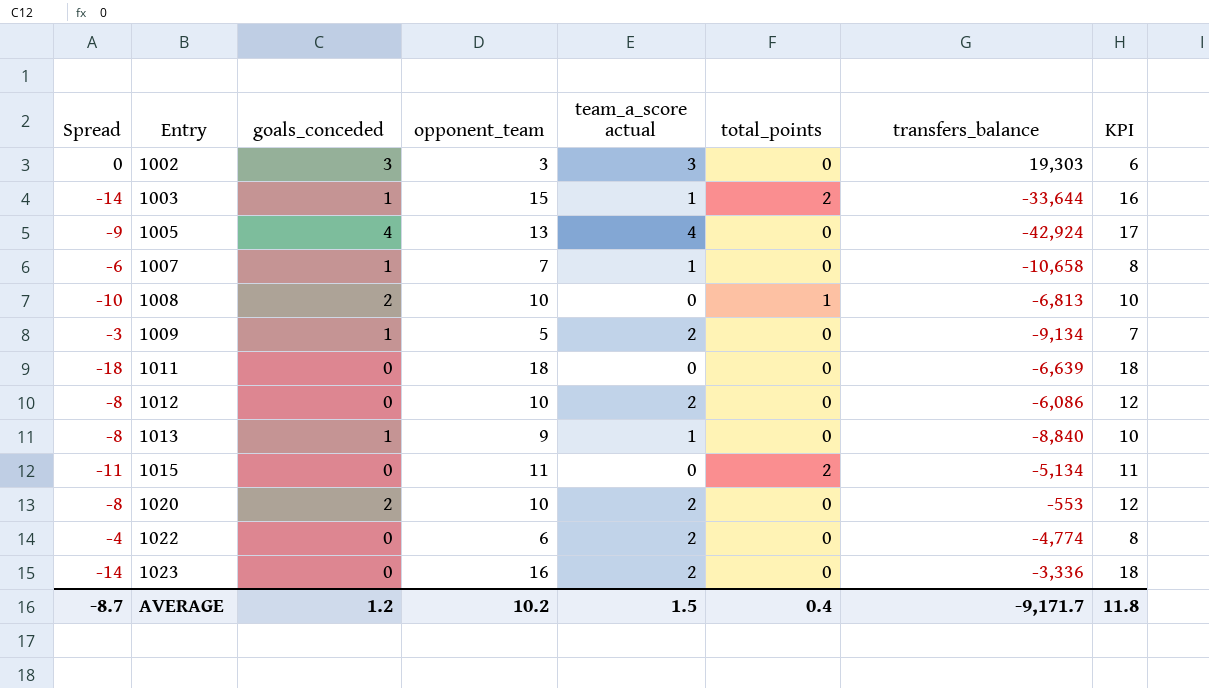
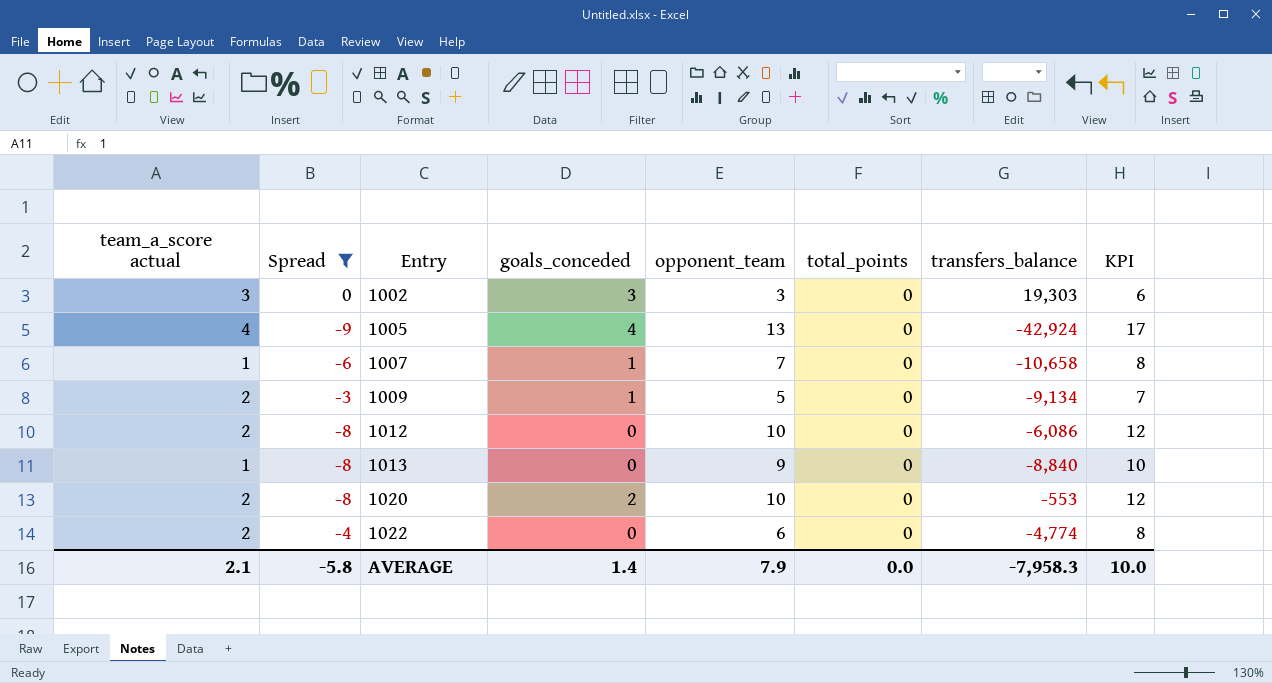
filter: none -> Spread >= -9
column team_a_score actual | position: 5 -> 1
1013 | goals_conceded: 1 -> 0
AVERAGE | team_a_score actual: 1.5 -> 2.1
AVERAGE | Spread: -8.7 -> -5.8
AVERAGE | goals_conceded: 1.2 -> 1.4
AVERAGE | opponent_team: 10.2 -> 7.9
AVERAGE | total_points: 0.4 -> 0.0
AVERAGE | transfers_balance: -9,171.7 -> -7,958.3
AVERAGE | KPI: 11.8 -> 10.0

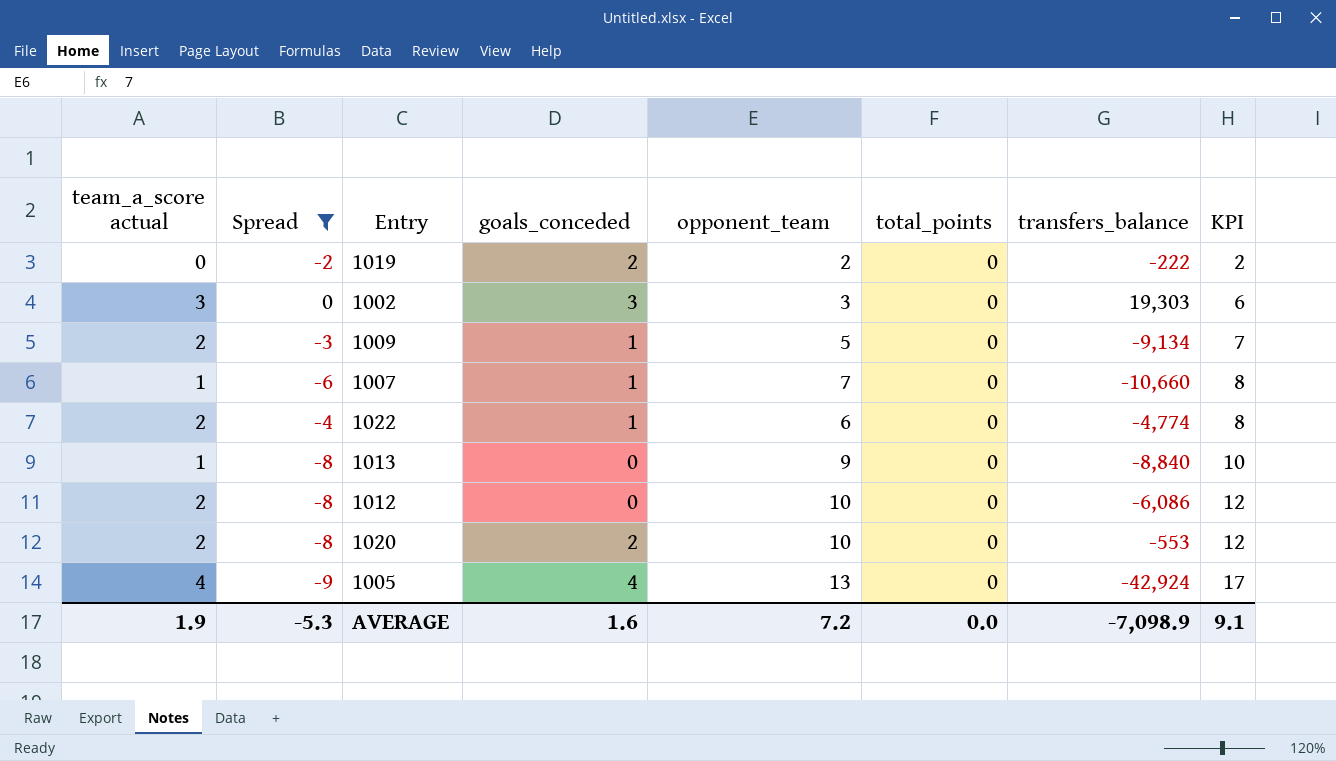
row order: Entry ascending -> KPI ascending
row 1019: none -> 0 | -2 | 2 | 2 | 0 | -222 | 2
1007 | transfers_balance: -10,658 -> -10,660
1022 | goals_conceded: 0 -> 1
AVERAGE | team_a_score actual: 2.1 -> 1.9
AVERAGE | Spread: -5.8 -> -5.3
AVERAGE | goals_conceded: 1.4 -> 1.6
AVERAGE | opponent_team: 7.9 -> 7.2
AVERAGE | transfers_balance: -7,958.3 -> -7,098.9
AVERAGE | KPI: 10.0 -> 9.1

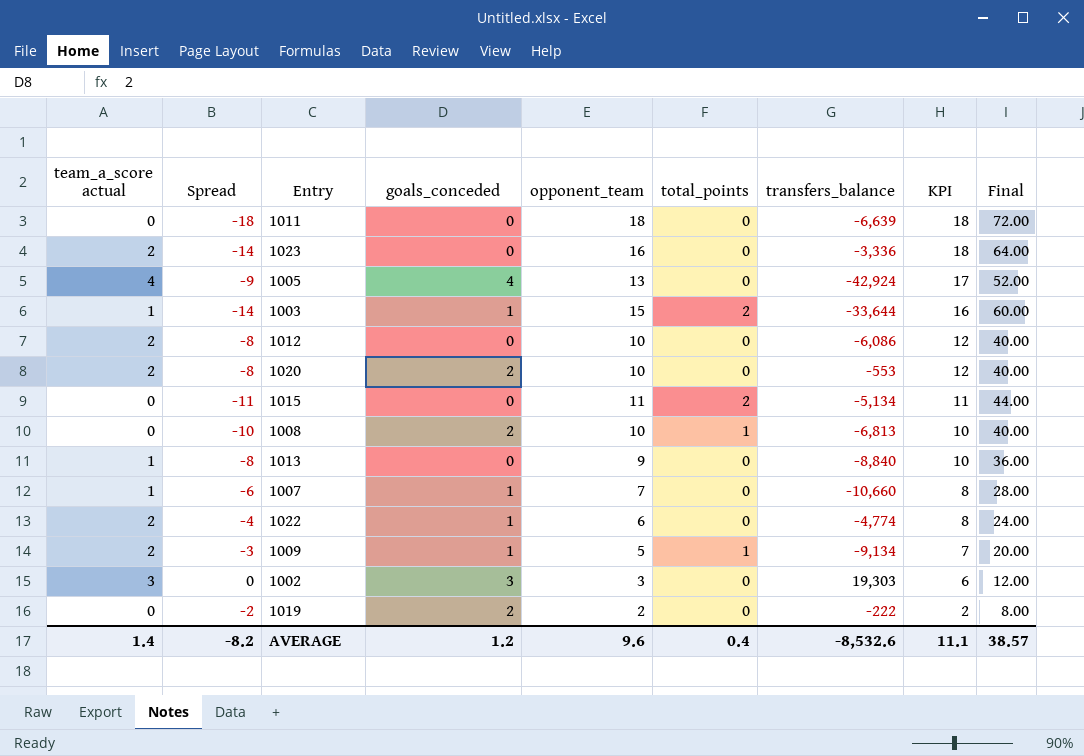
filter: Spread >= -9 -> none
row order: KPI ascending -> KPI descending
column Final | formula: none -> [opponent_team] * 4
1009 | total_points: 0 -> 1
AVERAGE | team_a_score actual: 1.9 -> 1.4
AVERAGE | Spread: -5.3 -> -8.2
AVERAGE | goals_conceded: 1.6 -> 1.2
AVERAGE | opponent_team: 7.2 -> 9.6
AVERAGE | total_points: 0.0 -> 0.4
AVERAGE | transfers_balance: -7,098.9 -> -8,532.6
AVERAGE | KPI: 9.1 -> 11.1

